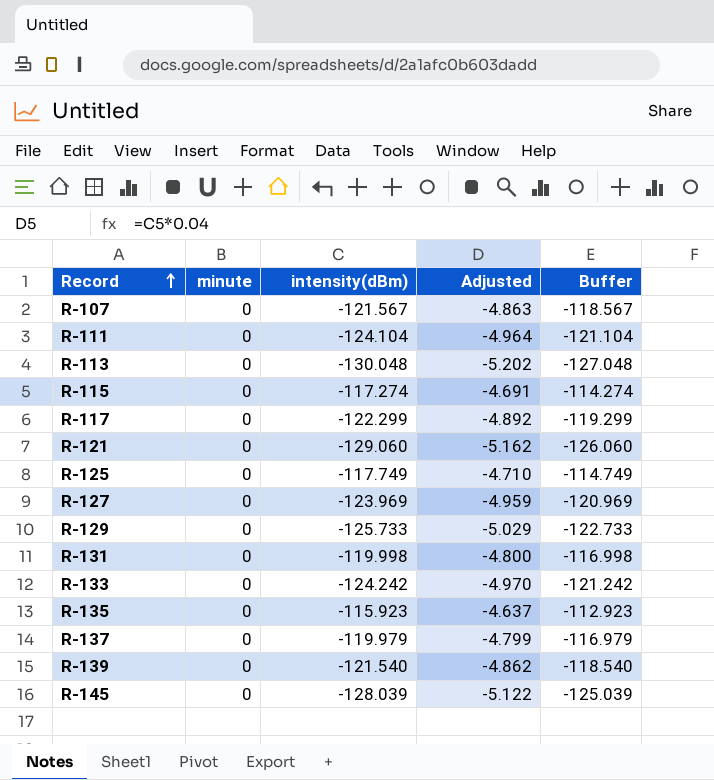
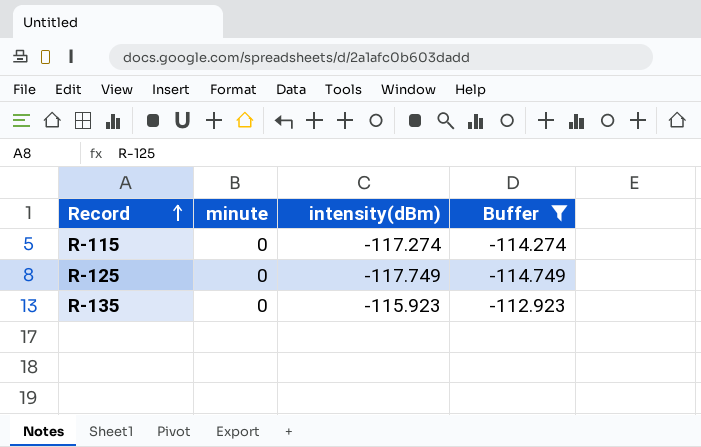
filter: none -> Buffer >= -114.749
column Adjusted | formula: [intensity(dBm)] * 0.04 -> none

